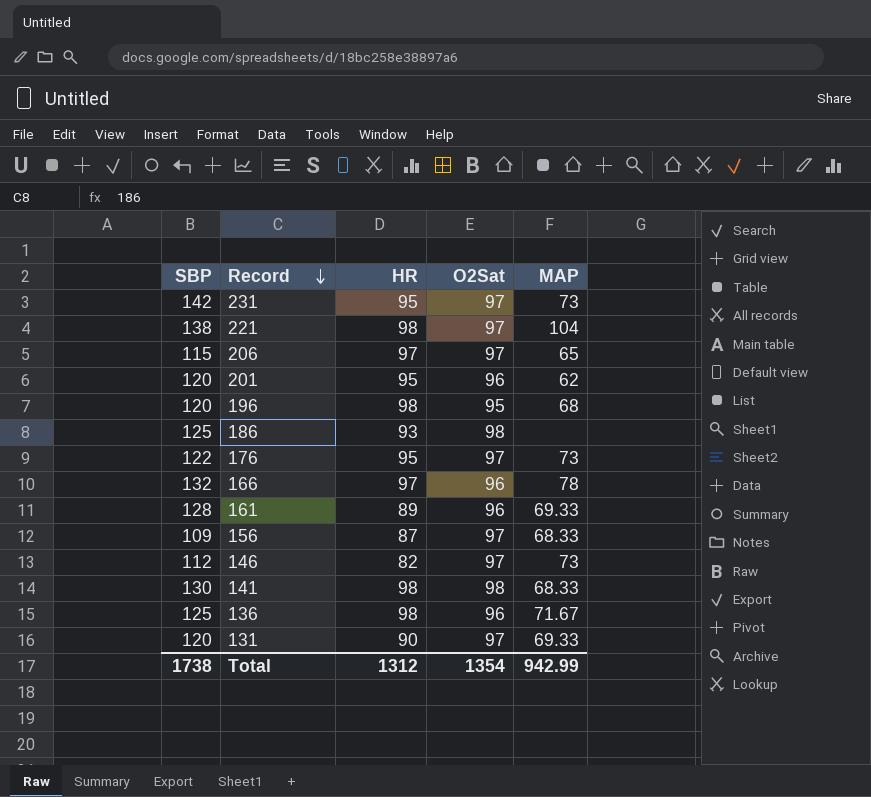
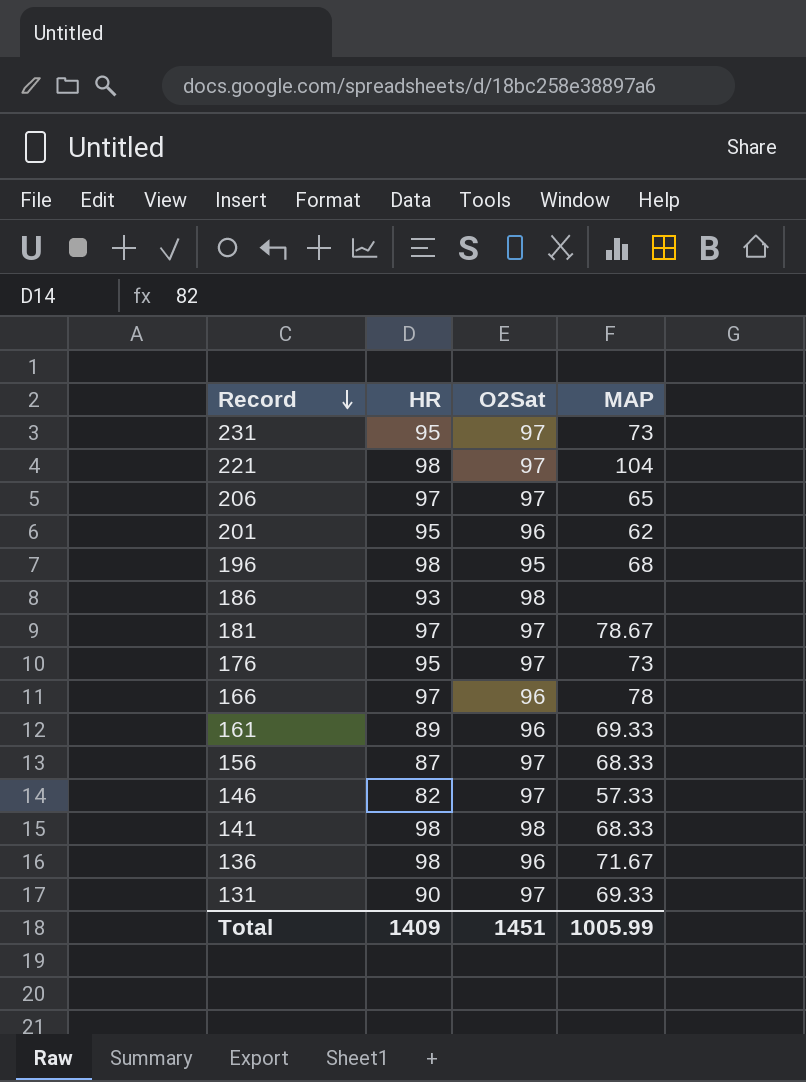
column SBP | position: 1 -> none
row 181: none -> 97 | 97 | 78.67
146 | MAP: 73 -> 57.33
Total | HR: 1312 -> 1409
Total | O2Sat: 1354 -> 1451
Total | MAP: 942.99 -> 1005.99

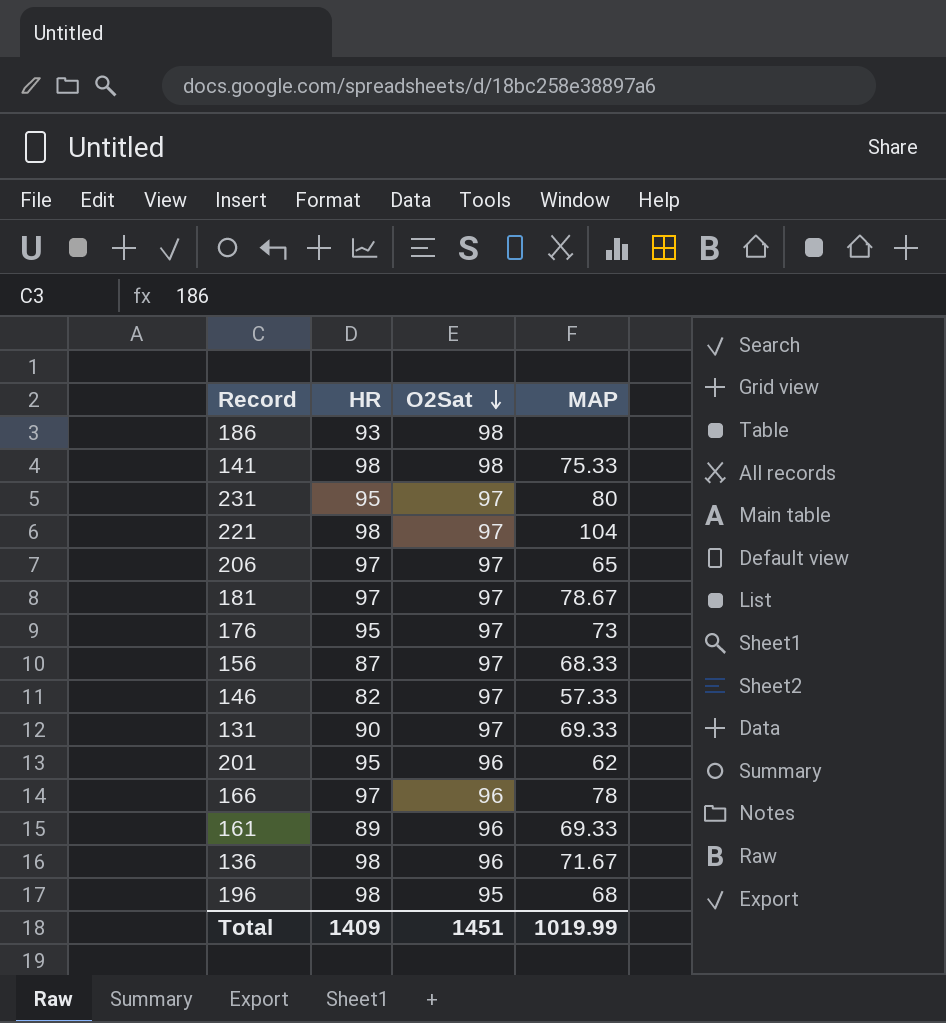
row order: Record descending -> O2Sat descending
141 | MAP: 68.33 -> 75.33
231 | MAP: 73 -> 80
Total | MAP: 1005.99 -> 1019.99

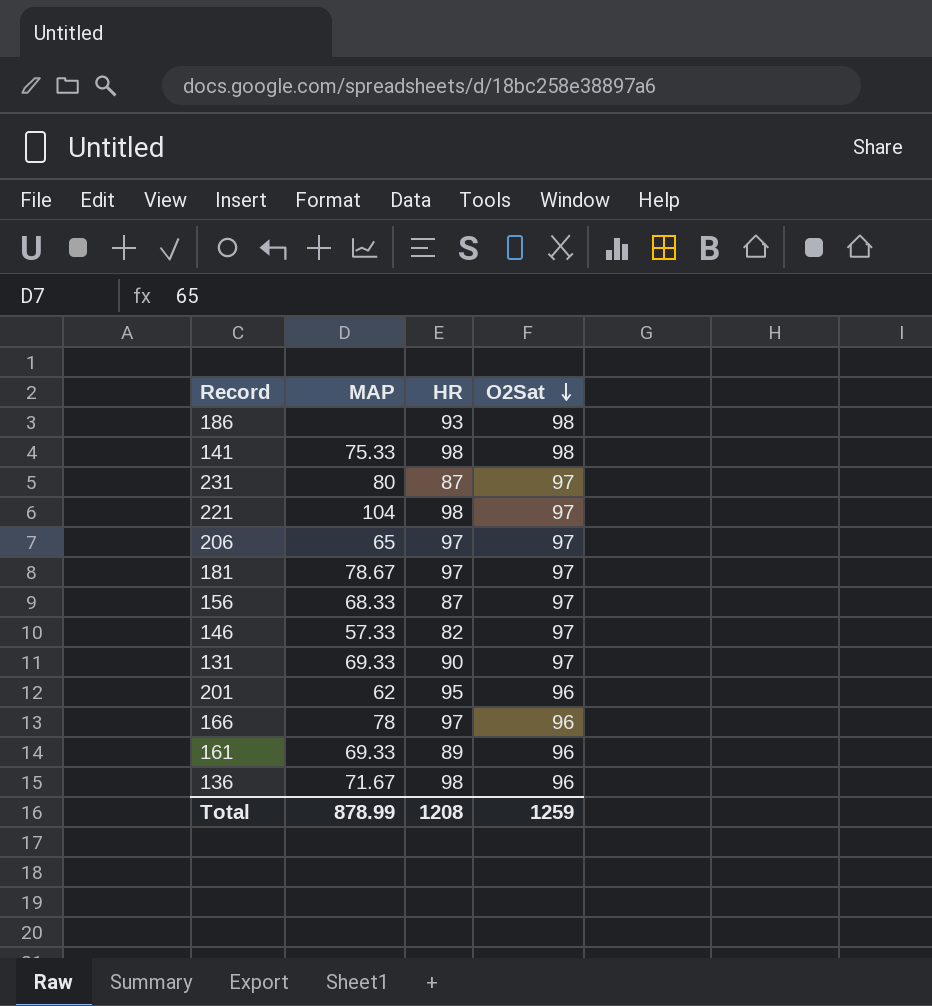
column MAP | position: 4 -> 2
row 176: 95 | 97 | 73 -> none
row 196: 98 | 95 | 68 -> none
231 | HR: 95 -> 87
Total | MAP: 1019.99 -> 878.99
Total | HR: 1409 -> 1208
Total | O2Sat: 1451 -> 1259

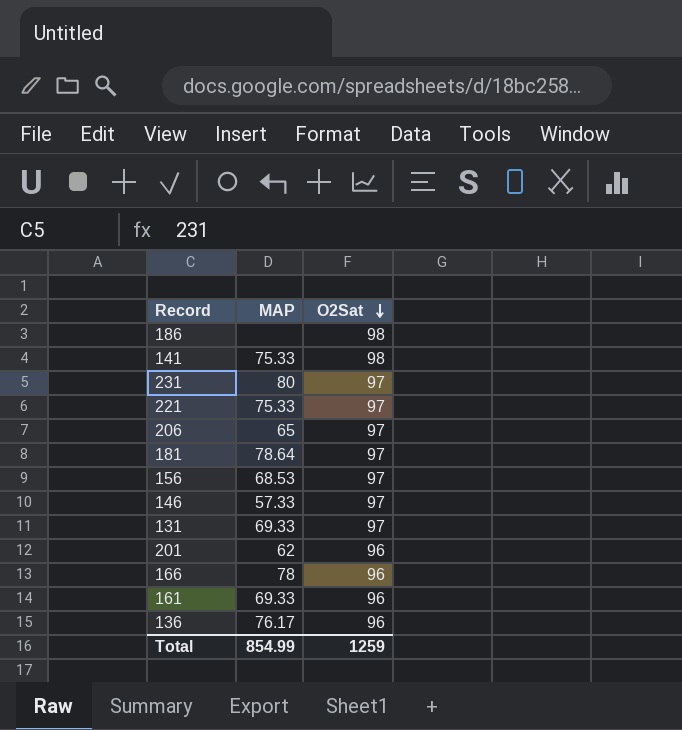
column HR | position: 3 -> none
221 | MAP: 104 -> 75.33
181 | MAP: 78.67 -> 78.64
156 | MAP: 68.33 -> 68.53
136 | MAP: 71.67 -> 76.17
Total | MAP: 878.99 -> 854.99

